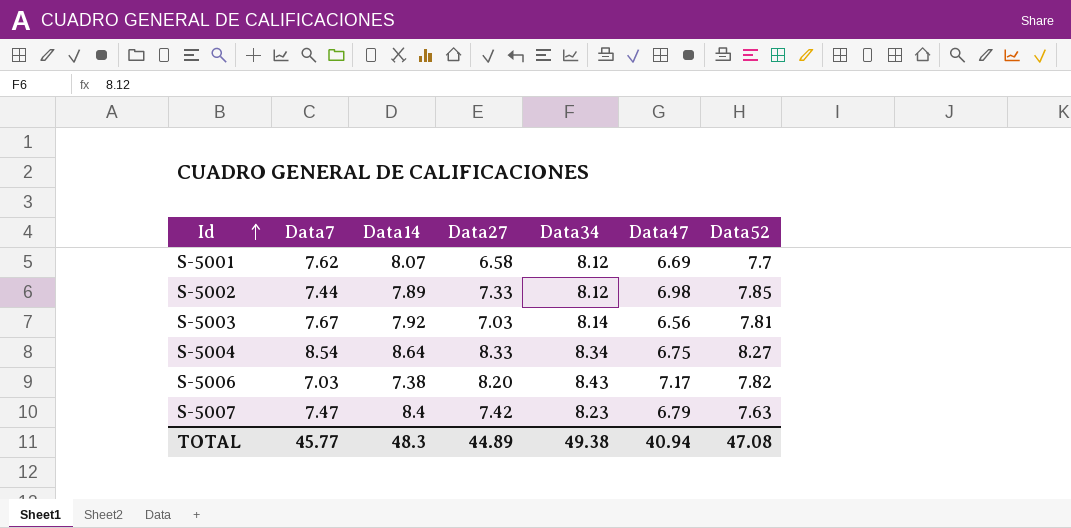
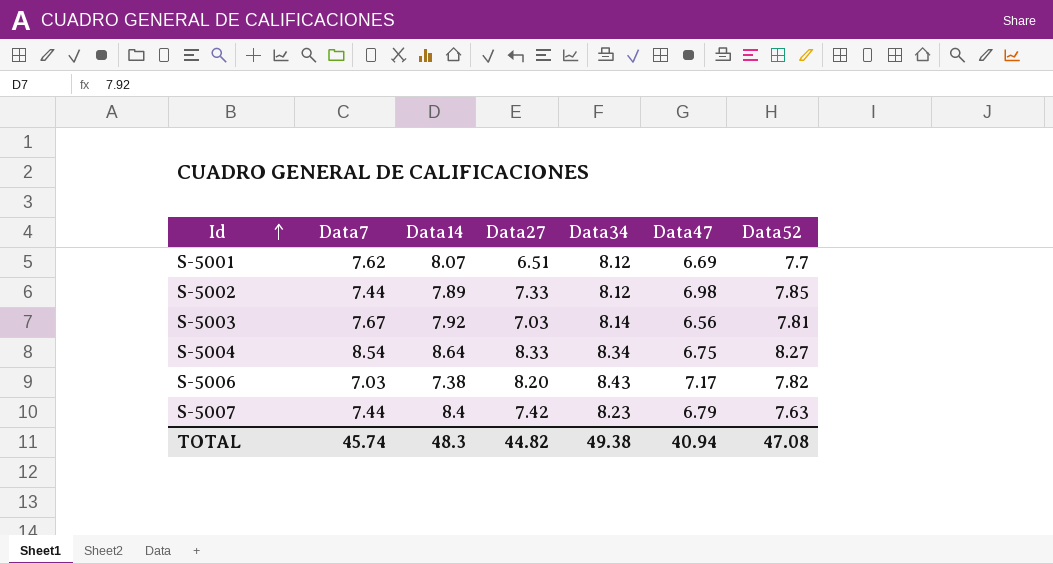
S-5001 | Data27: 6.58 -> 6.51
S-5007 | Data7: 7.47 -> 7.44
TOTAL | Data7: 45.77 -> 45.74
TOTAL | Data27: 44.89 -> 44.82

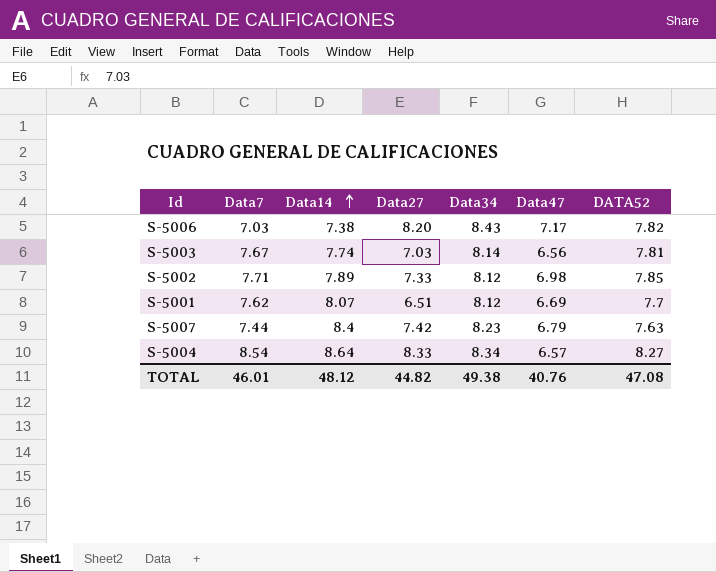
row order: Id ascending -> Data14 ascending
column name: Data52 -> DATA52
S-5003 | Data14: 7.92 -> 7.74
S-5002 | Data7: 7.44 -> 7.71
S-5004 | Data47: 6.75 -> 6.57
TOTAL | Data7: 45.74 -> 46.01
TOTAL | Data14: 48.3 -> 48.12
TOTAL | Data47: 40.94 -> 40.76

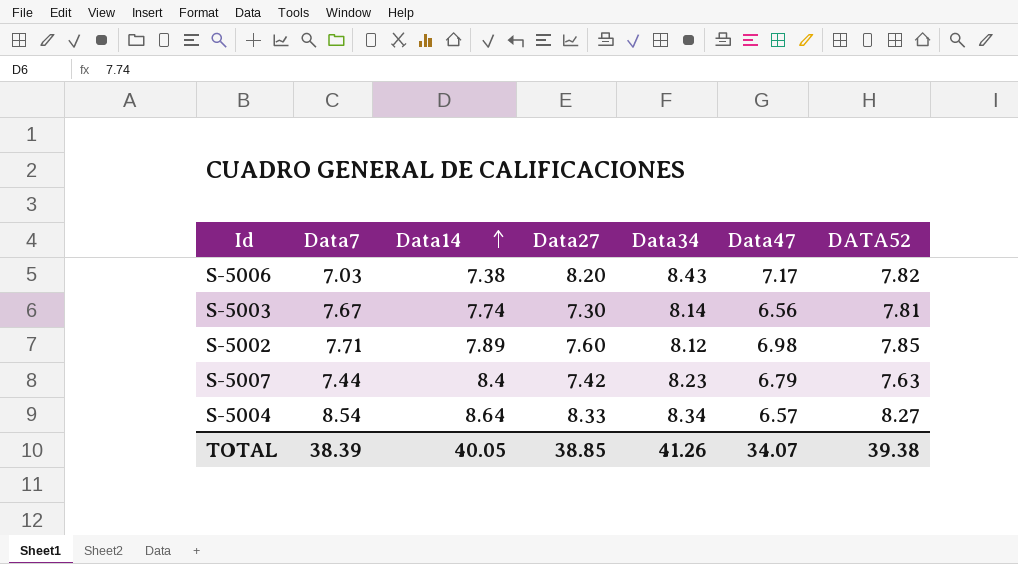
row S-5001: 7.62 | 8.07 | 6.51 | 8.12 | 6.69 | 7.7 -> none
S-5003 | Data27: 7.03 -> 7.30
S-5002 | Data27: 7.33 -> 7.60
TOTAL | Data7: 46.01 -> 38.39
TOTAL | Data14: 48.12 -> 40.05
TOTAL | Data27: 44.82 -> 38.85
TOTAL | Data34: 49.38 -> 41.26
TOTAL | Data47: 40.76 -> 34.07
TOTAL | DATA52: 47.08 -> 39.38

